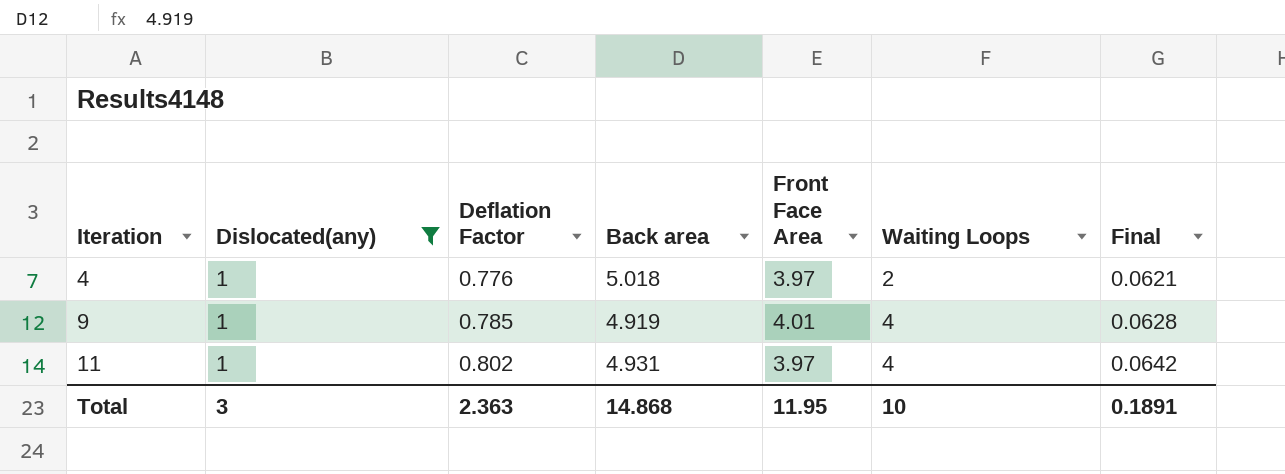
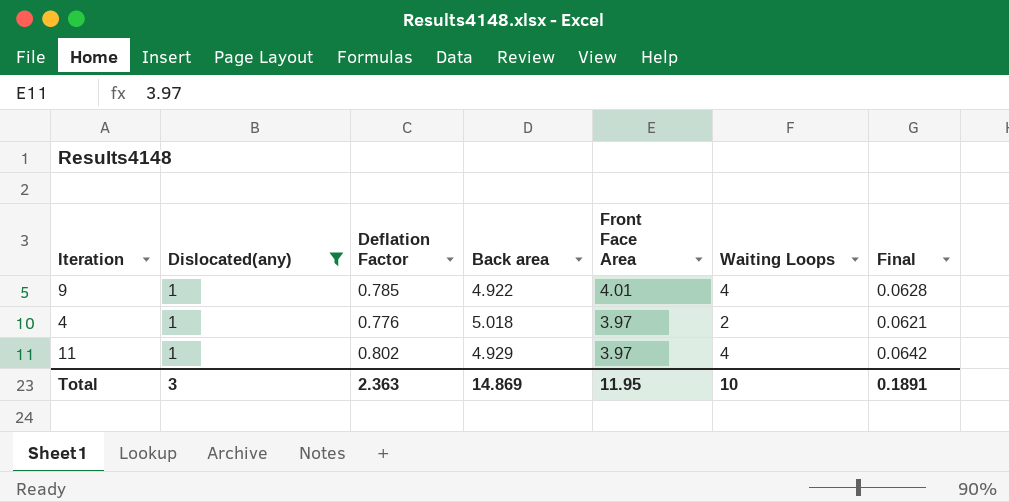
row order: Iteration ascending -> Front Face Area descending
9 | Back area: 4.919 -> 4.922
11 | Back area: 4.931 -> 4.929
Total | Back area: 14.868 -> 14.869

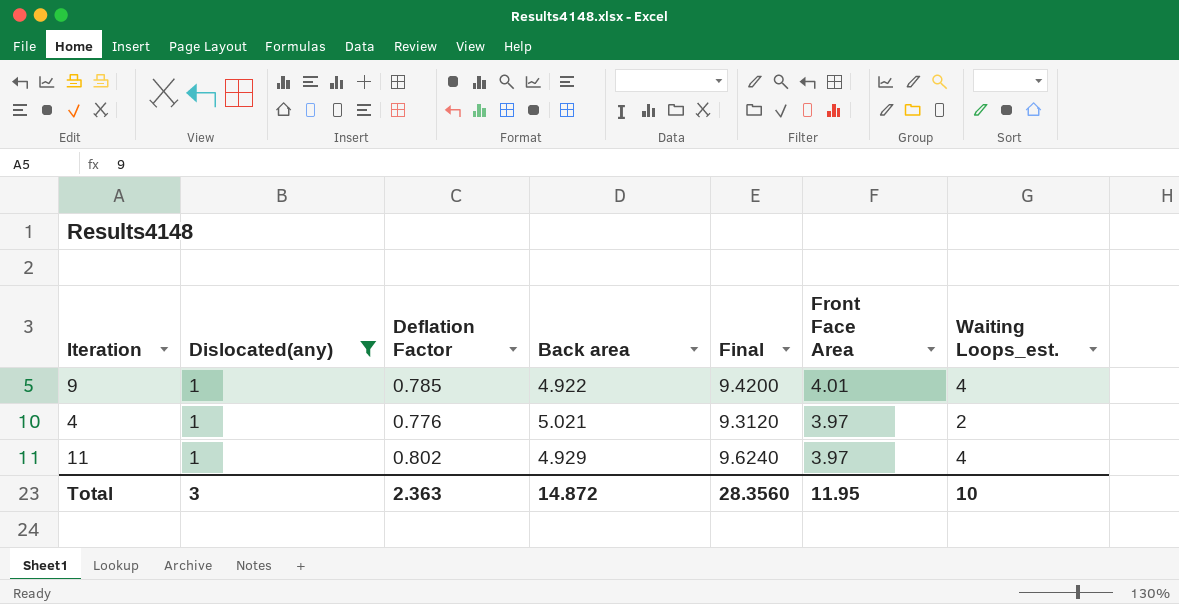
column Final | formula: [Deflation Factor] * 0.08 -> [Deflation Factor] * 12
column Final | position: 7 -> 5
column name: Waiting Loops -> Waiting Loops_est.
4 | Back area: 5.018 -> 5.021
Total | Back area: 14.869 -> 14.872
Total | Final: 0.1891 -> 28.3560

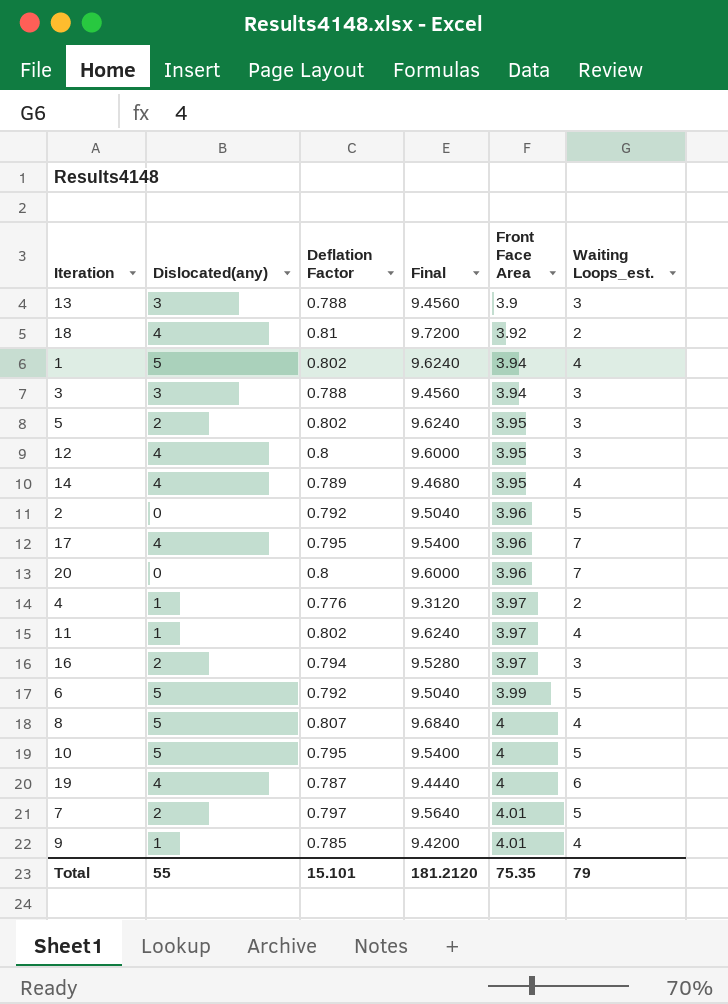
filter: Dislocated(any) = 1 -> none
row order: Front Face Area descending -> Front Face Area ascending
column Back area | position: 4 -> none
Total | Dislocated(any): 3 -> 55
Total | Deflation Factor: 2.363 -> 15.101
Total | Final: 28.3560 -> 181.2120
Total | Front Face Area: 11.95 -> 75.35
Total | Waiting Loops_est.: 10 -> 79

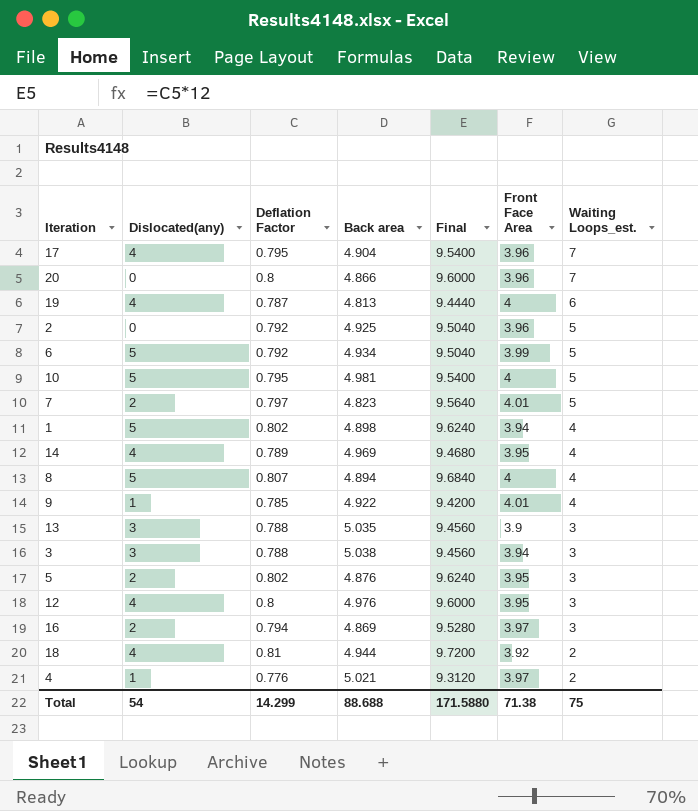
row order: Front Face Area ascending -> Waiting Loops_est. descending
column Back area | position: none -> 4
row 11: 1 | 0.802 | 9.6240 | 3.97 | 4 -> none
Total | Dislocated(any): 55 -> 54
Total | Deflation Factor: 15.101 -> 14.299
Total | Final: 181.2120 -> 171.5880
Total | Front Face Area: 75.35 -> 71.38
Total | Waiting Loops_est.: 79 -> 75

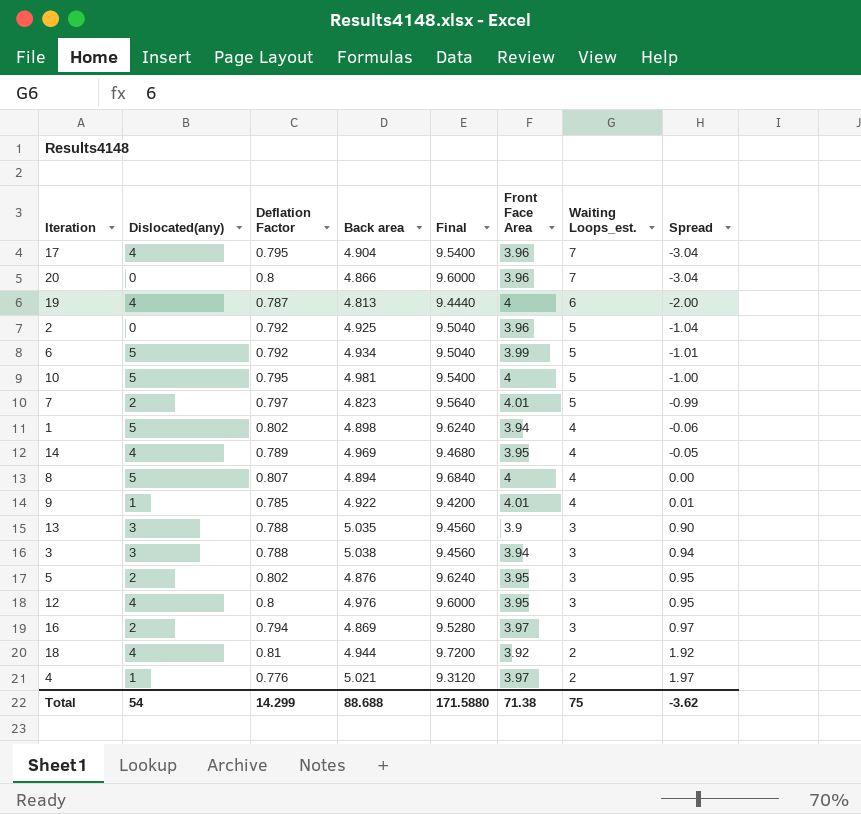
column Spread | formula: none -> [Front Face Area] - [Waiting Loops_est.]

